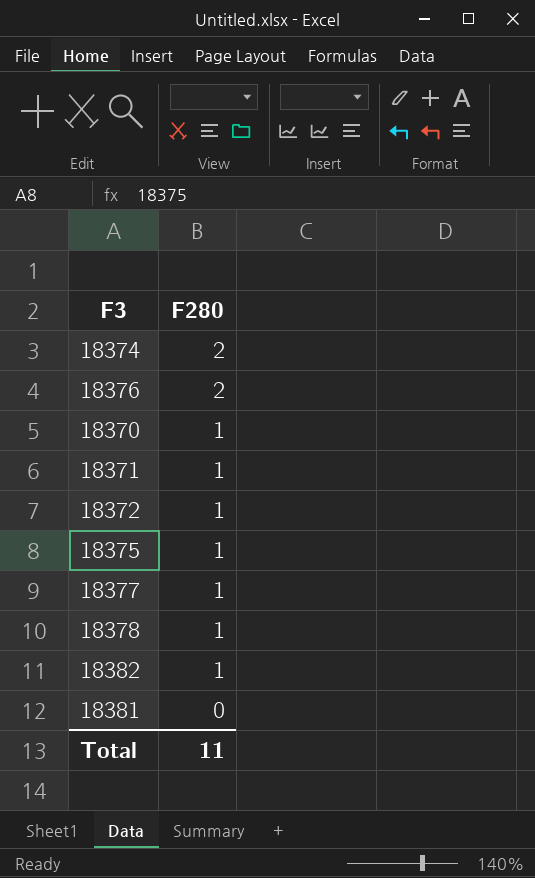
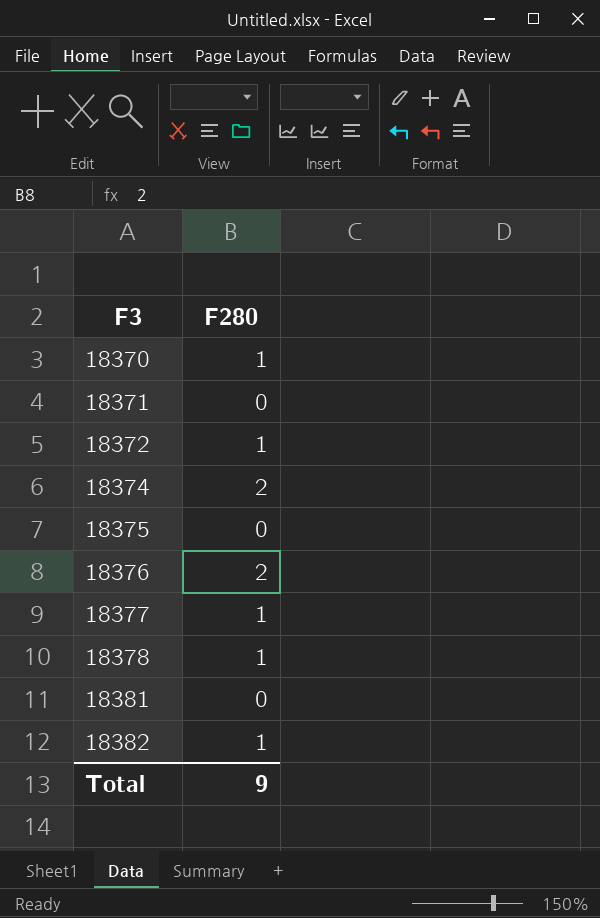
row order: F280 descending -> F3 ascending
18371 | F280: 1 -> 0
18375 | F280: 1 -> 0
Total | F280: 11 -> 9

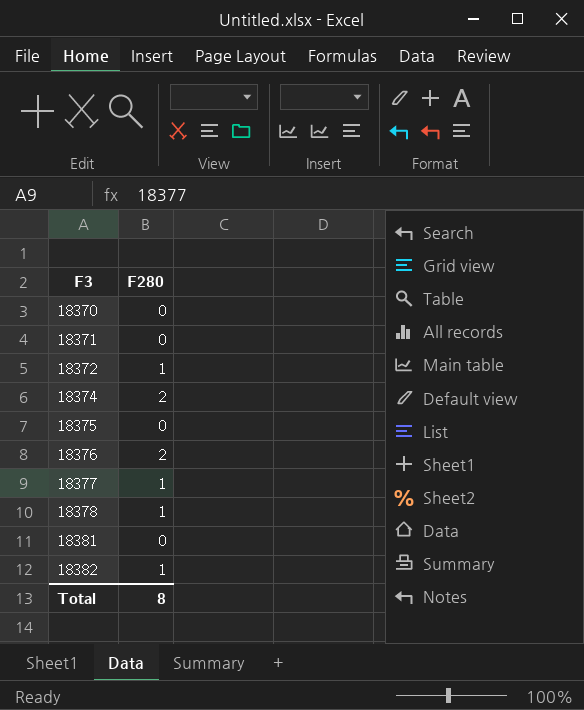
18370 | F280: 1 -> 0
Total | F280: 9 -> 8

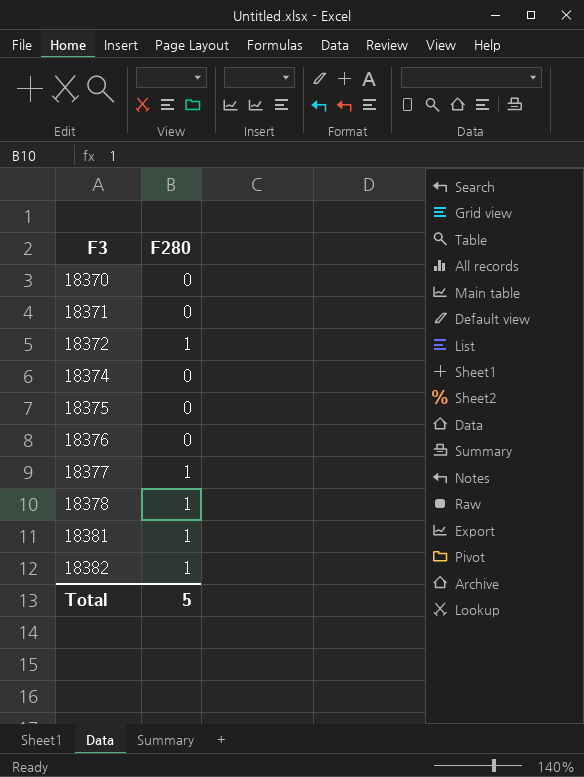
18374 | F280: 2 -> 0
18376 | F280: 2 -> 0
18381 | F280: 0 -> 1
Total | F280: 8 -> 5

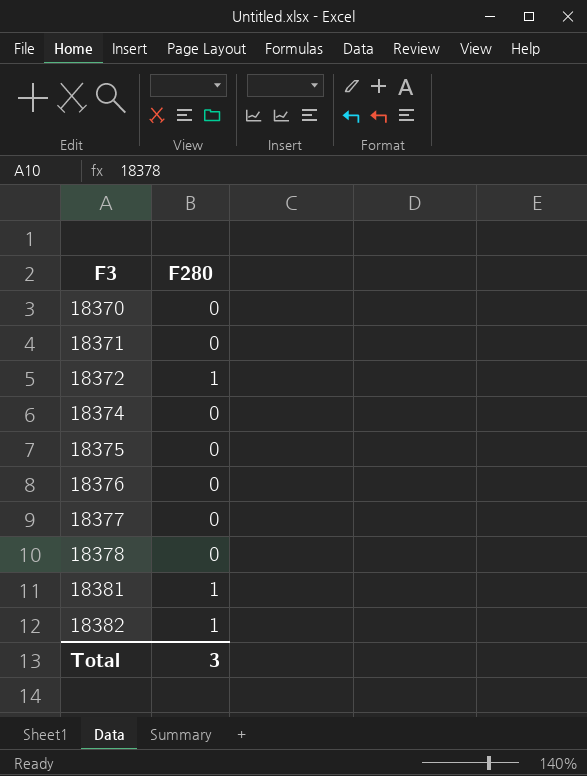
18377 | F280: 1 -> 0
18378 | F280: 1 -> 0
Total | F280: 5 -> 3

